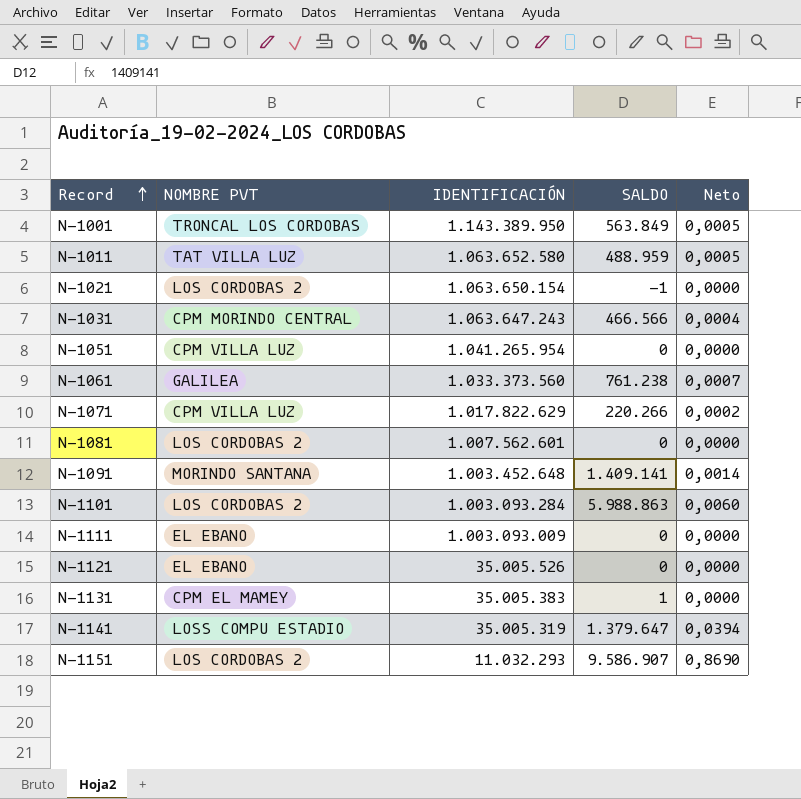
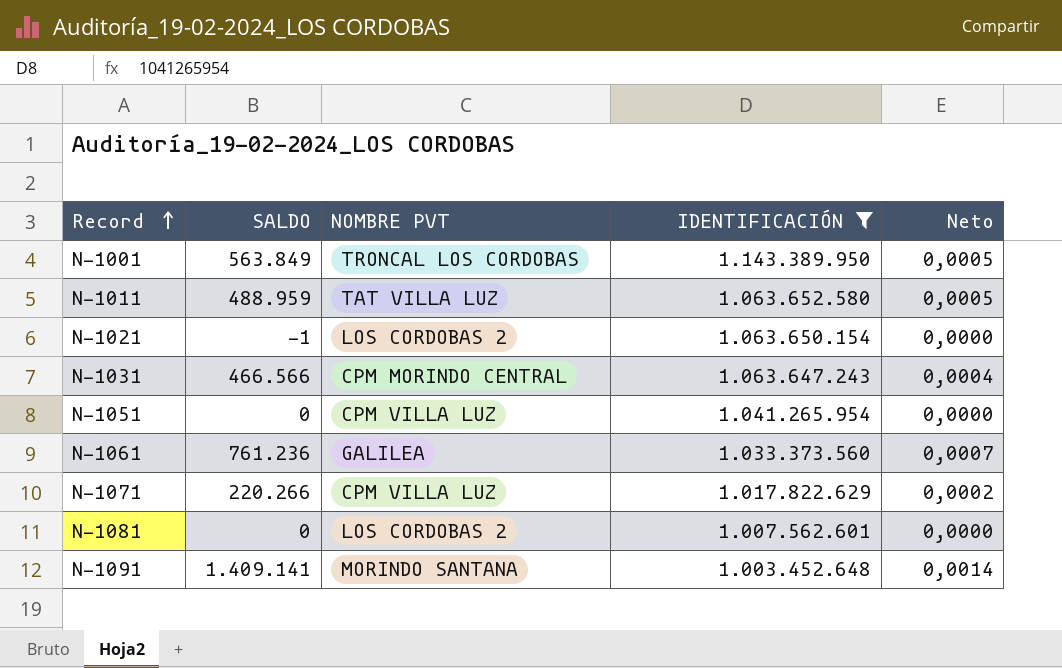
filter: none -> IDENTIFICACIÓN >= 1.003.452.648
column SALDO | position: 4 -> 2
N-1061 | SALDO: 761.238 -> 761.236

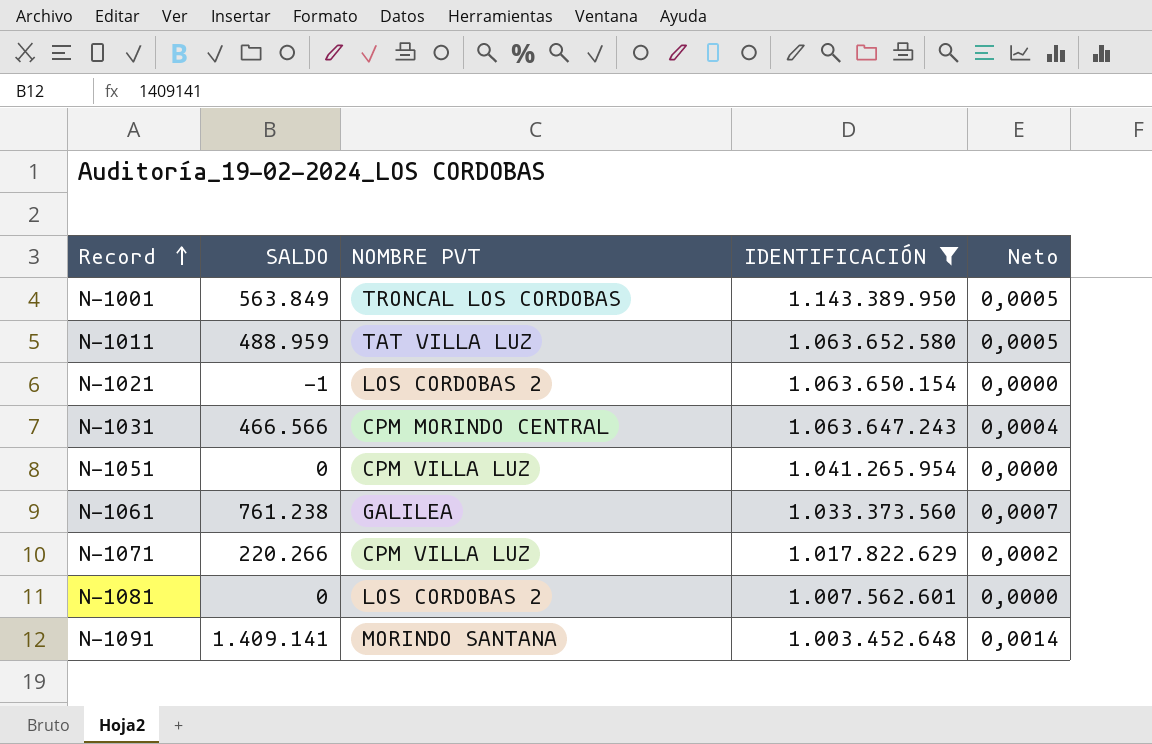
N-1061 | SALDO: 761.236 -> 761.238

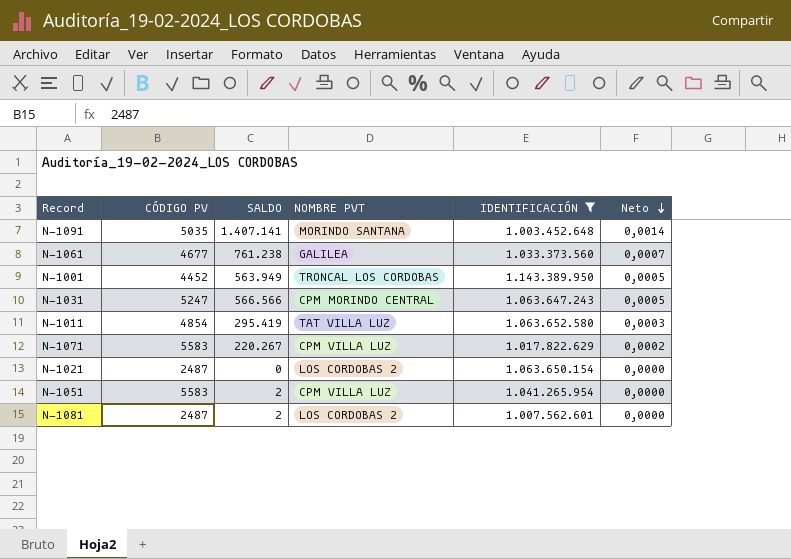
row order: Record ascending -> Neto descending
column CÓDIGO PV | position: none -> 2
N-1091 | SALDO: 1.409.141 -> 1.407.141
N-1001 | SALDO: 563.849 -> 563.949
N-1031 | SALDO: 466.566 -> 566.566
N-1031 | Neto: 0,0004 -> 0,0005
N-1011 | SALDO: 488.959 -> 295.419
N-1011 | Neto: 0,0005 -> 0,0003
N-1071 | SALDO: 220.266 -> 220.267
N-1021 | SALDO: -1 -> 0
N-1051 | SALDO: 0 -> 2
N-1081 | SALDO: 0 -> 2

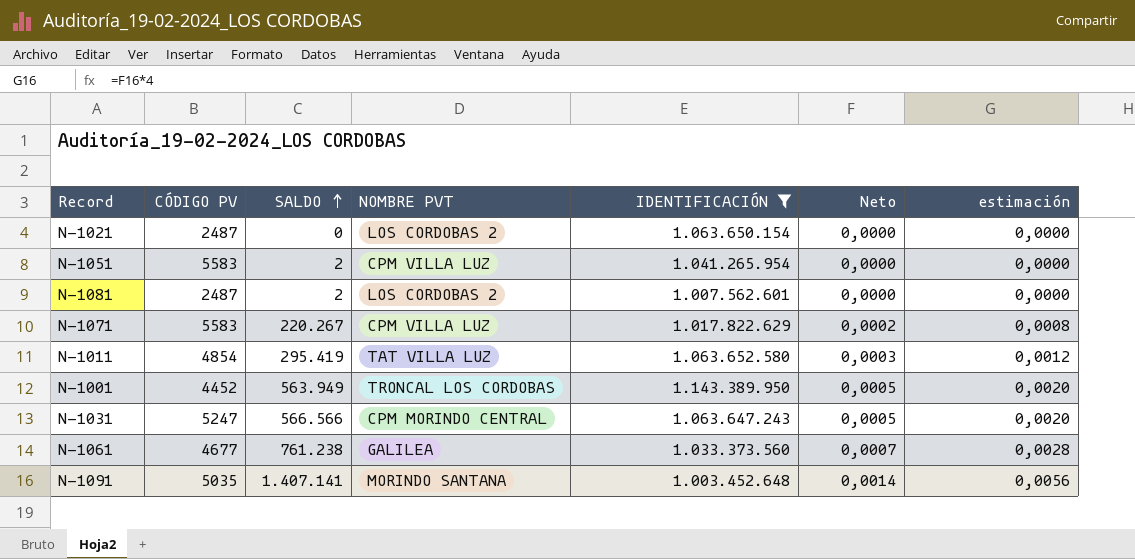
row order: Neto descending -> SALDO ascending
column estimación | formula: none -> [Neto] * 4

